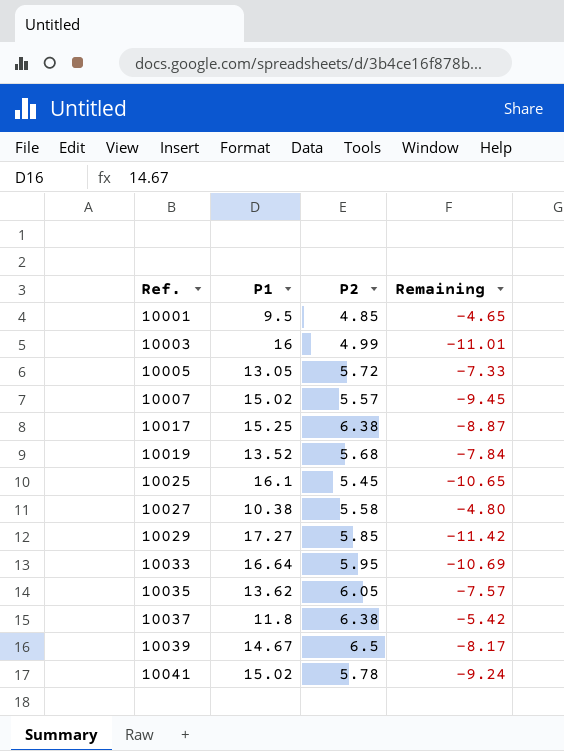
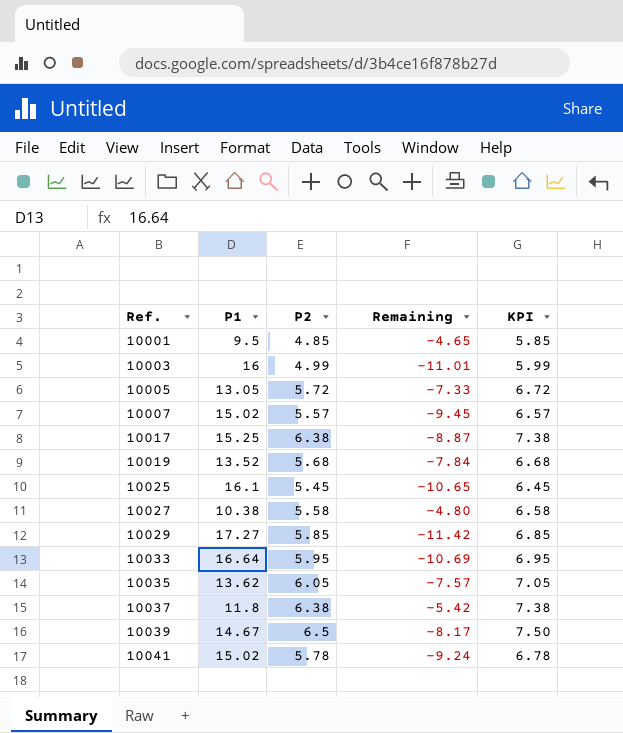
column KPI | formula: none -> [P2] + 1

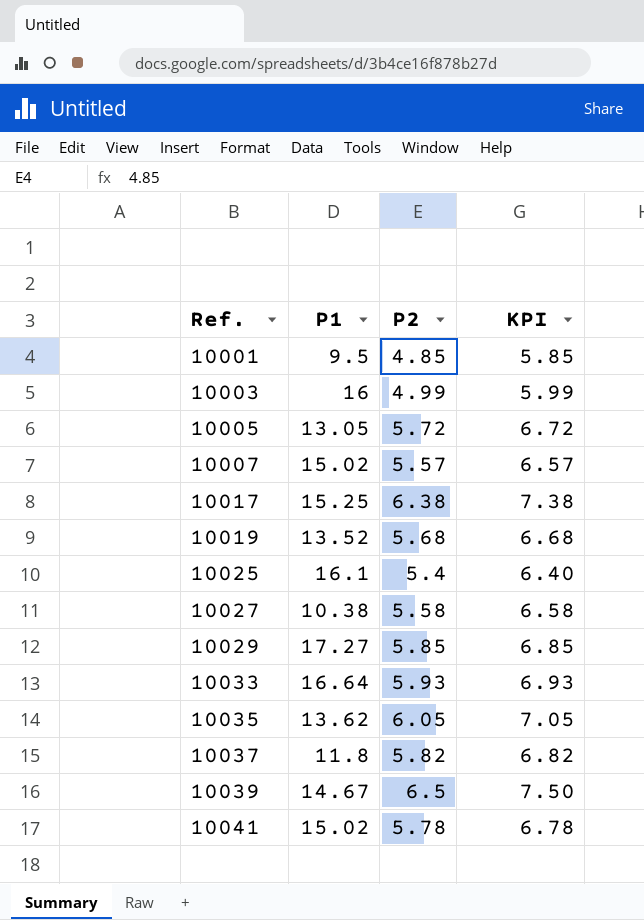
column Remaining | formula: [P2] - [P1] -> none
10025 | P2: 5.45 -> 5.4
10025 | KPI: 6.45 -> 6.40
10033 | P2: 5.95 -> 5.93
10033 | KPI: 6.95 -> 6.93
10037 | P2: 6.38 -> 5.82
10037 | KPI: 7.38 -> 6.82

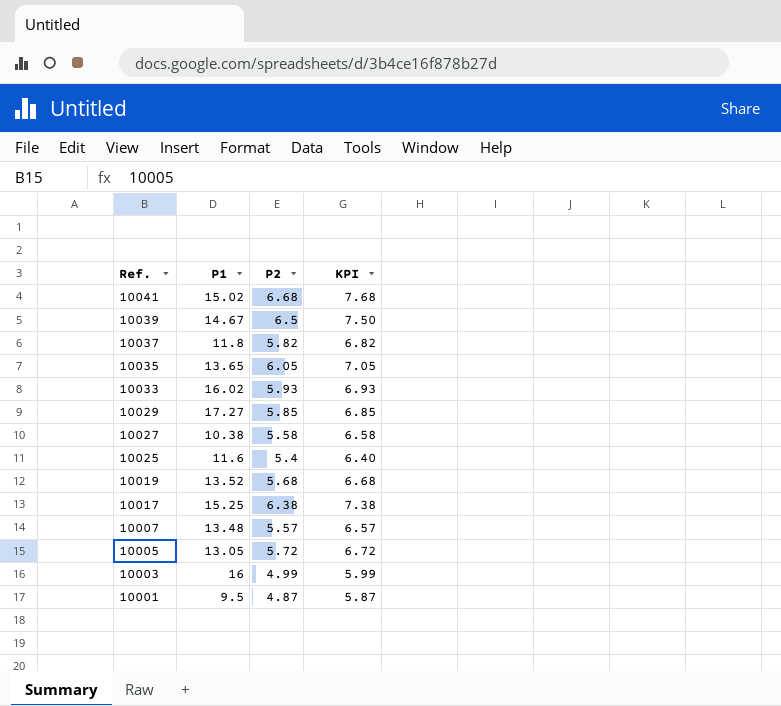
row order: Ref. ascending -> Ref. descending
10041 | P2: 5.78 -> 6.68
10041 | KPI: 6.78 -> 7.68
10035 | P1: 13.62 -> 13.65
10033 | P1: 16.64 -> 16.02
10025 | P1: 16.1 -> 11.6
10007 | P1: 15.02 -> 13.48
10001 | P2: 4.85 -> 4.87
10001 | KPI: 5.85 -> 5.87

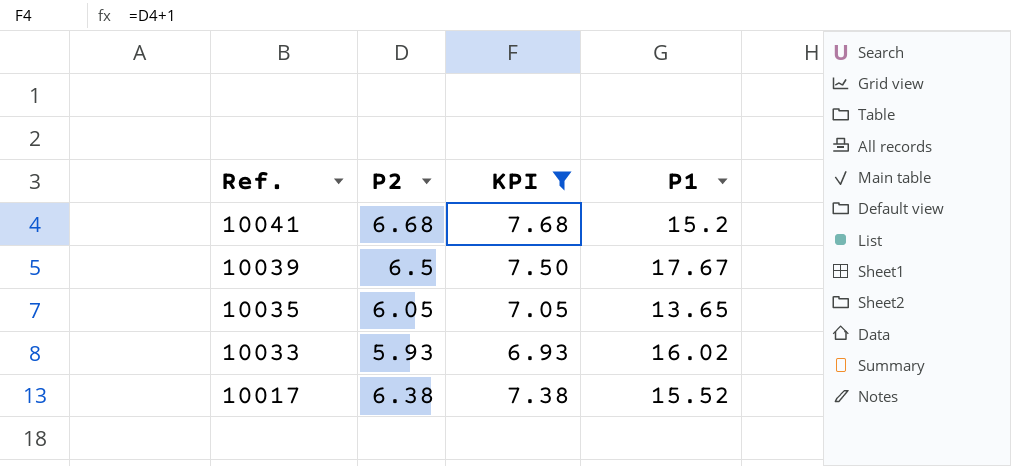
filter: none -> KPI >= 6.93
column P1 | position: 2 -> 4
10041 | P1: 15.02 -> 15.2
10039 | P1: 14.67 -> 17.67
10017 | P1: 15.25 -> 15.52

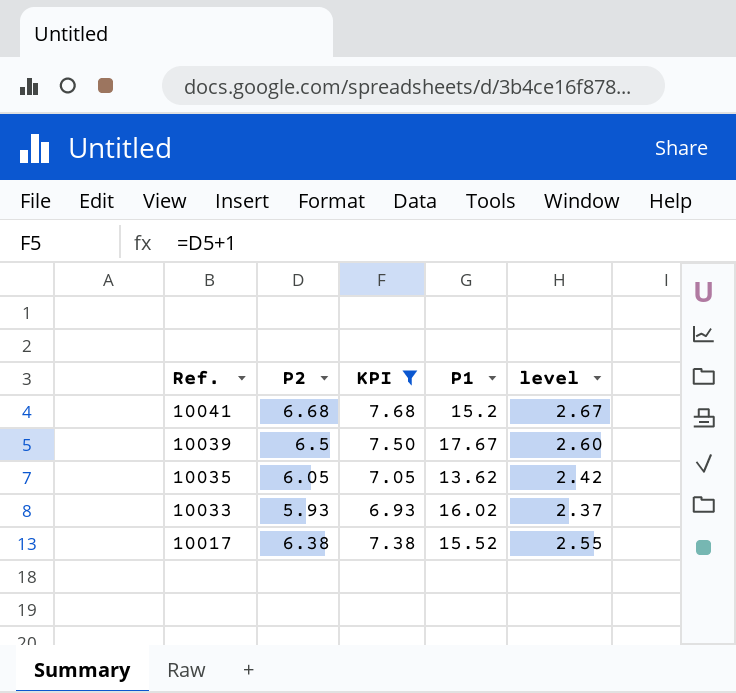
column level | formula: none -> [P2] * 0.4
10035 | P1: 13.65 -> 13.62

